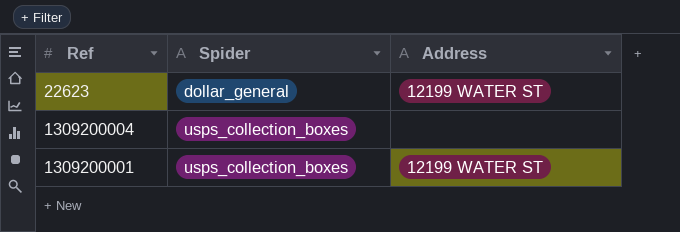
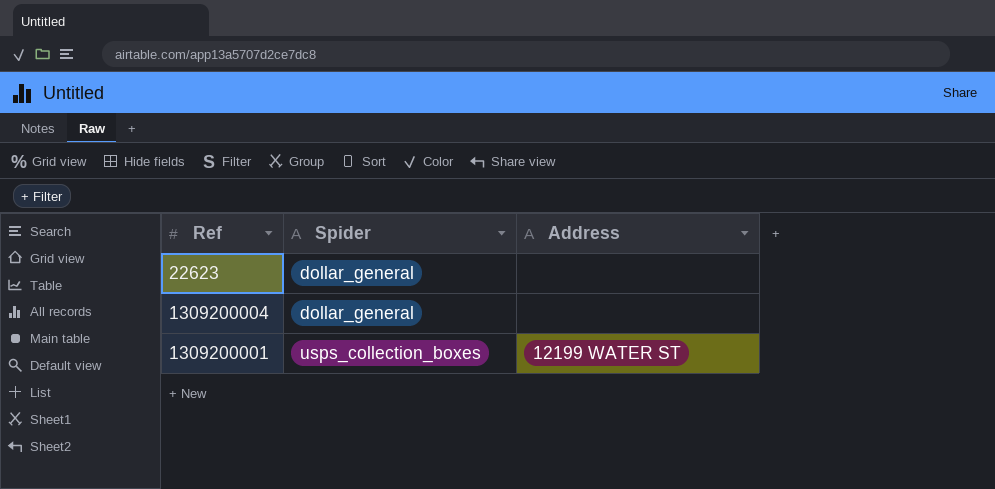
22623 | Address: 12199 WATER ST -> none
1309200004 | Spider: usps_collection_boxes -> dollar_general

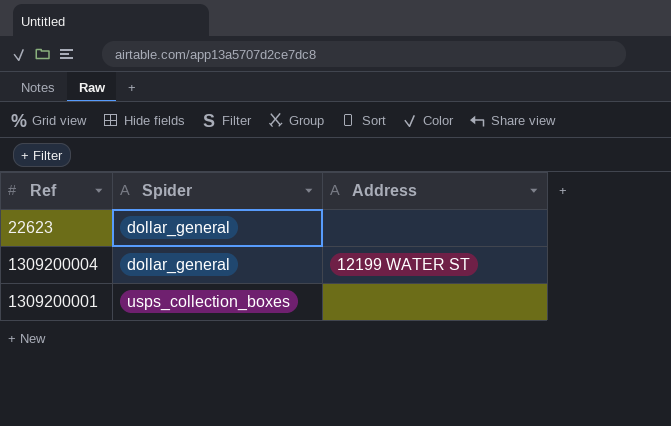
1309200004 | Address: none -> 12199 WATER ST
1309200001 | Address: 12199 WATER ST -> none

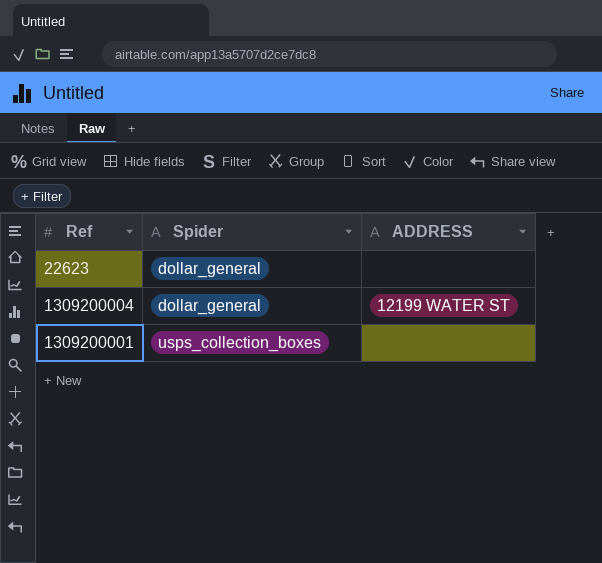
column name: Address -> ADDRESS

